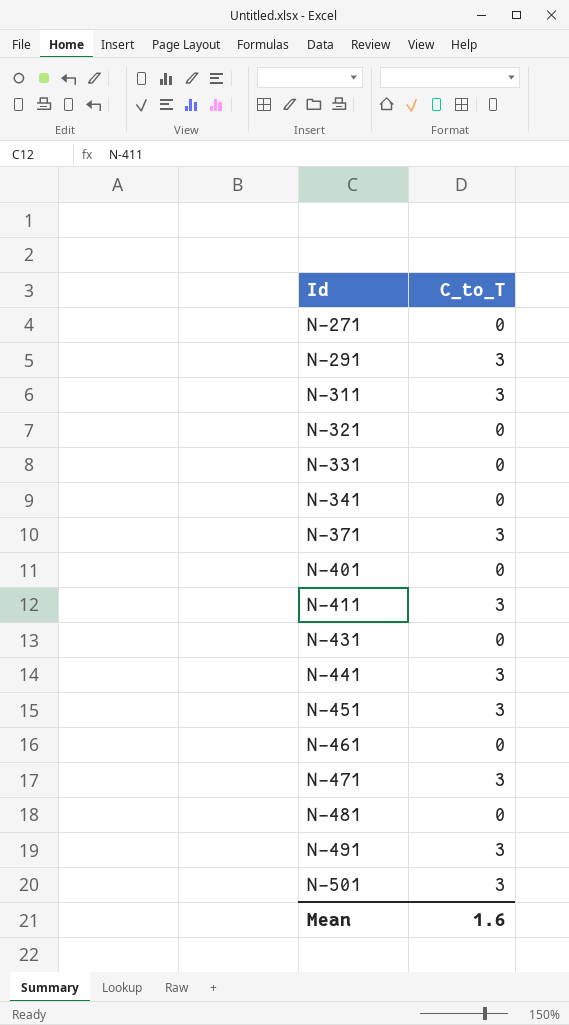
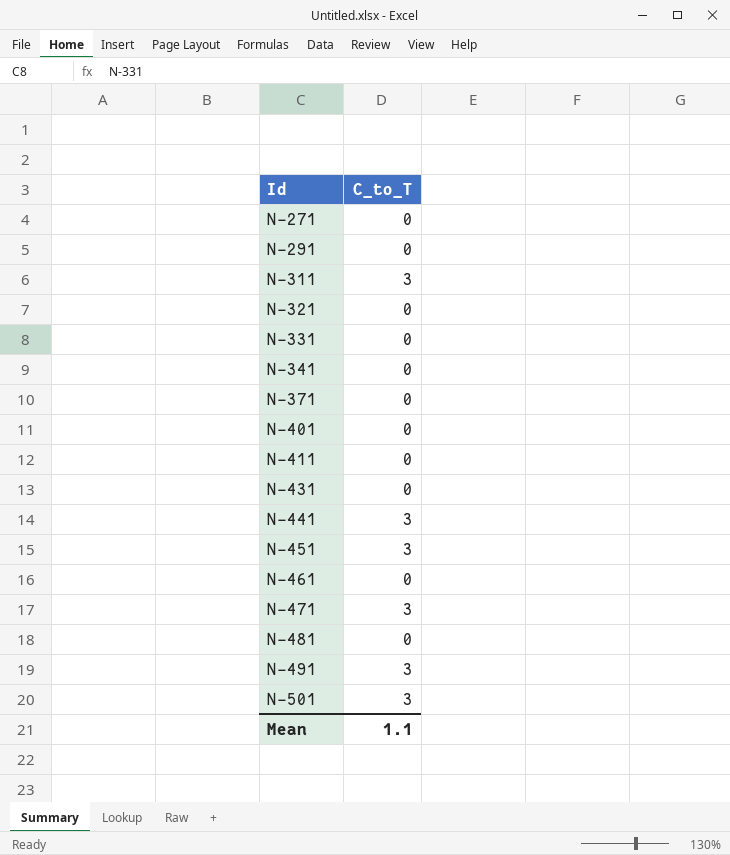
N-291 | C_to_T: 3 -> 0
N-371 | C_to_T: 3 -> 0
N-411 | C_to_T: 3 -> 0
Mean | C_to_T: 1.6 -> 1.1

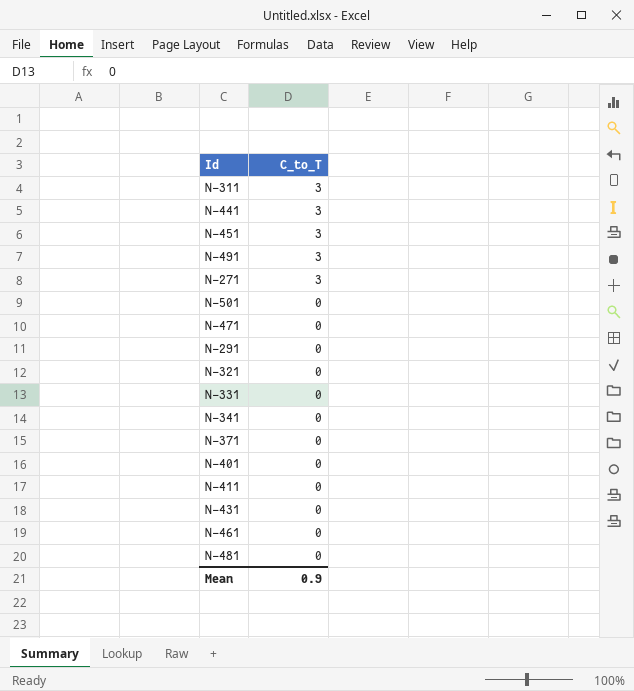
row order: Id ascending -> C_to_T descending
N-271 | C_to_T: 0 -> 3
N-501 | C_to_T: 3 -> 0
N-471 | C_to_T: 3 -> 0
Mean | C_to_T: 1.1 -> 0.9

